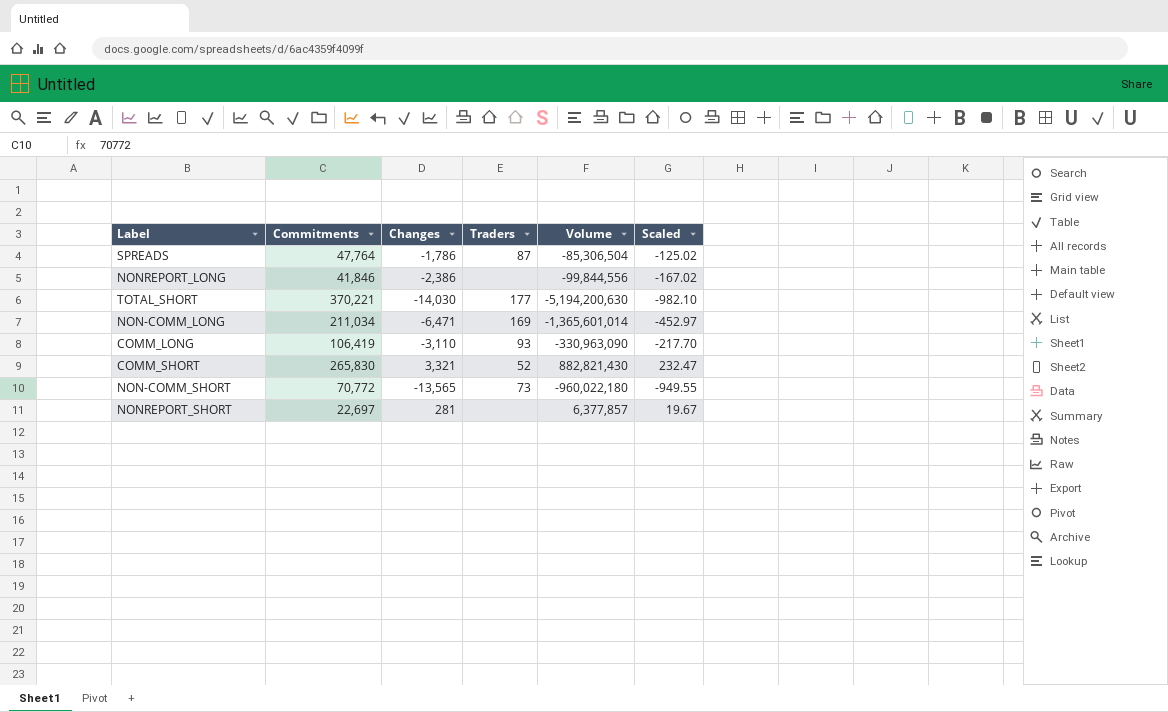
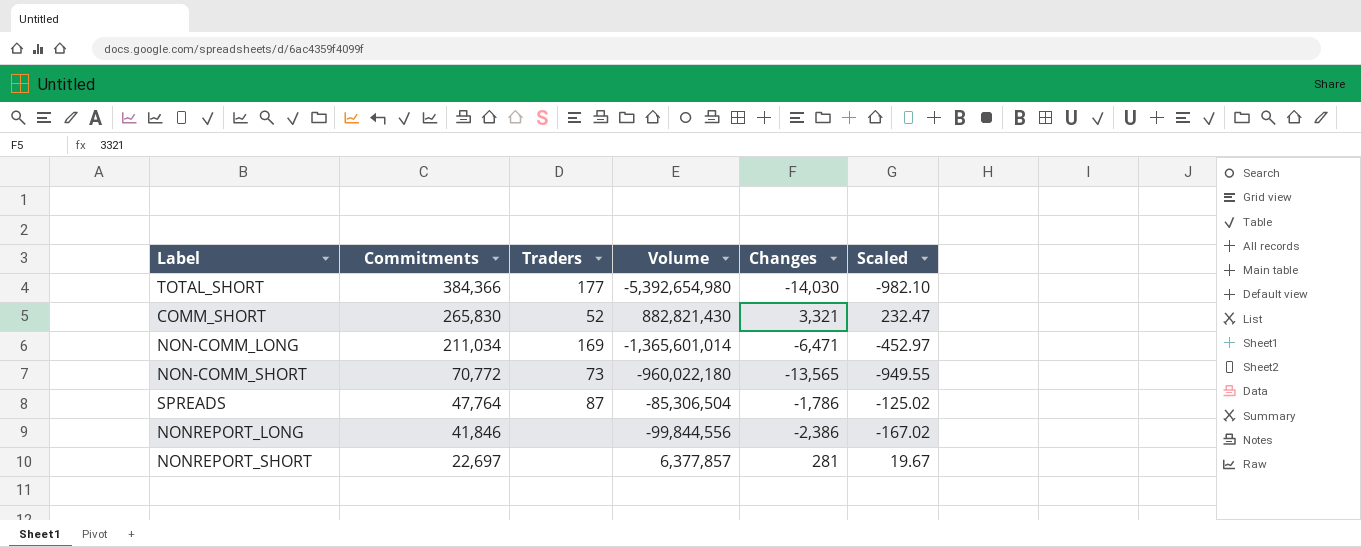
row order: none -> Commitments descending
column Changes | position: 3 -> 5
row COMM_LONG: 106,419 | -3,110 | 93 | -330,963,090 | -217.70 -> none
TOTAL_SHORT | Commitments: 370,221 -> 384,366
TOTAL_SHORT | Volume: -5,194,200,630 -> -5,392,654,980

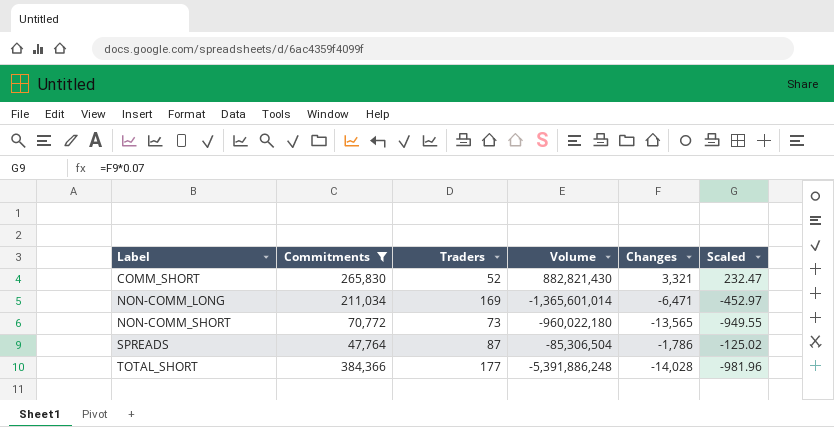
filter: none -> Commitments >= 47,764
row order: Commitments descending -> Label ascending
TOTAL_SHORT | Volume: -5,392,654,980 -> -5,391,886,248
TOTAL_SHORT | Changes: -14,030 -> -14,028
TOTAL_SHORT | Scaled: -982.10 -> -981.96

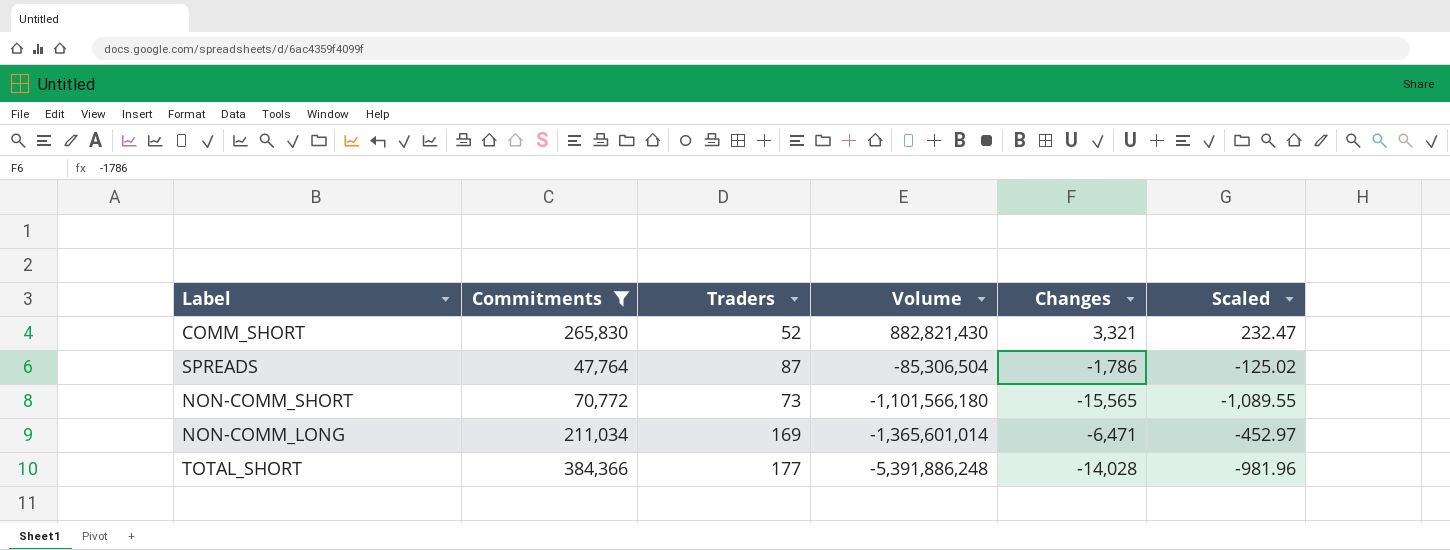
row order: Label ascending -> Volume descending
NON-COMM_SHORT | Volume: -960,022,180 -> -1,101,566,180
NON-COMM_SHORT | Changes: -13,565 -> -15,565
NON-COMM_SHORT | Scaled: -949.55 -> -1,089.55

